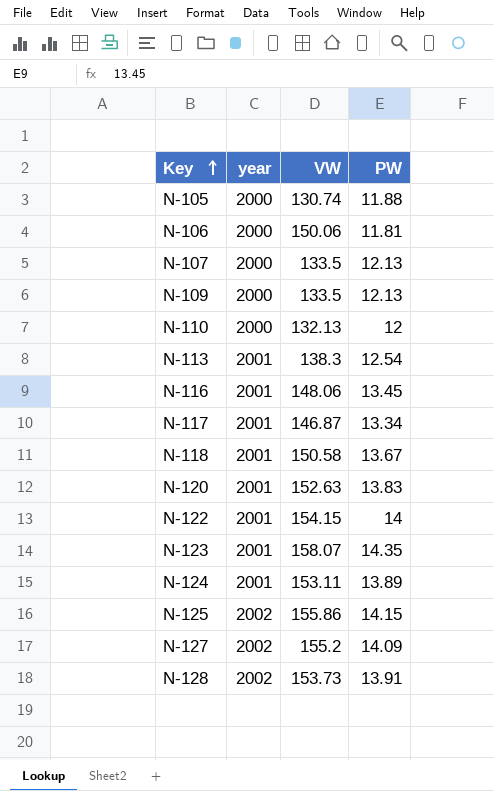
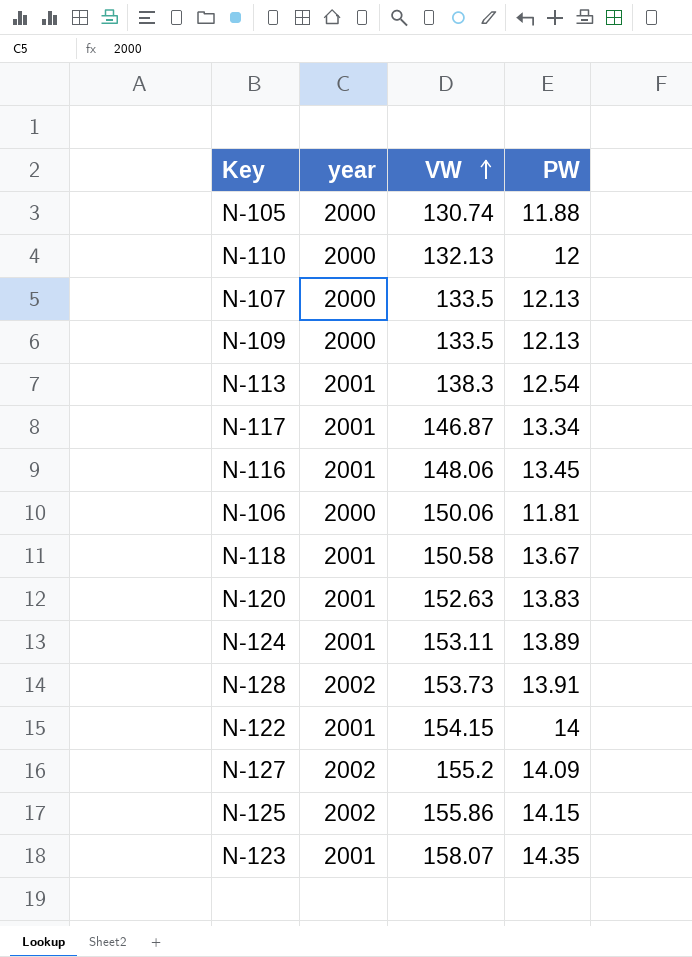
row order: Key ascending -> VW ascending

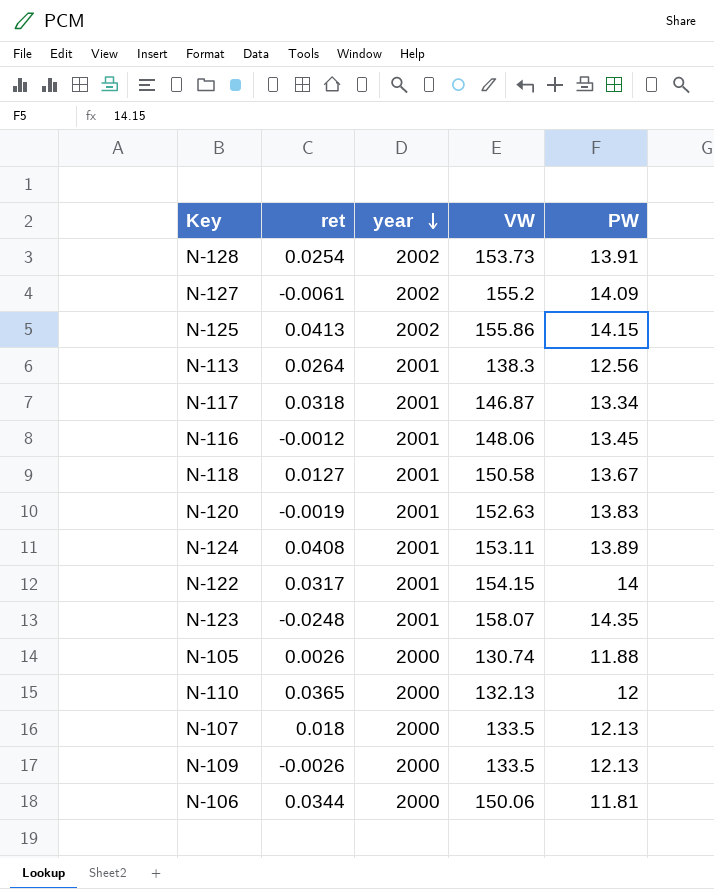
row order: VW ascending -> year descending
column ret | position: none -> 2
N-113 | PW: 12.54 -> 12.56

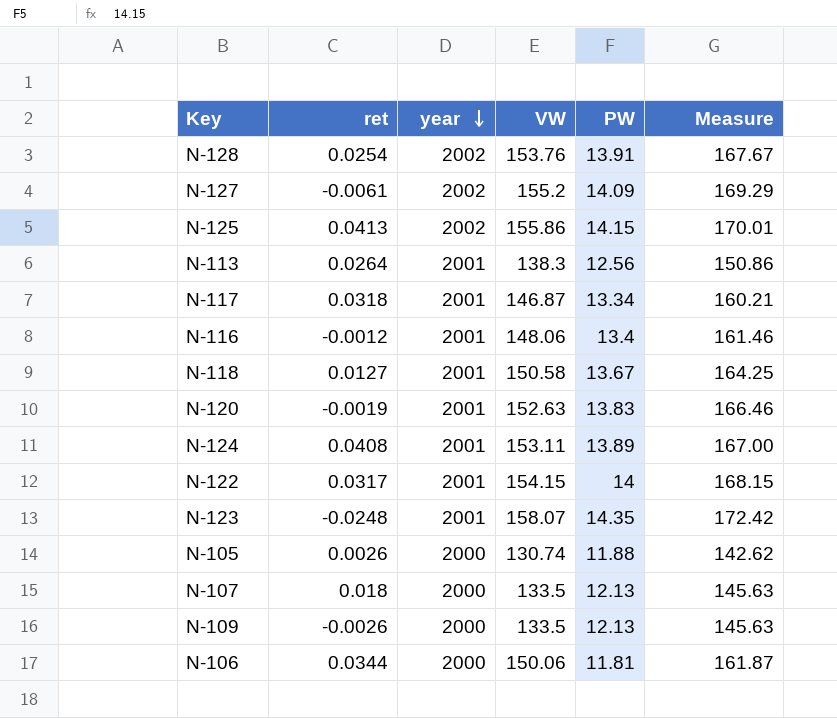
column Measure | formula: none -> [VW] + [PW]
row N-110: 0.0365 | 2000 | 132.13 | 12 -> none
N-128 | VW: 153.73 -> 153.76
N-116 | PW: 13.45 -> 13.4

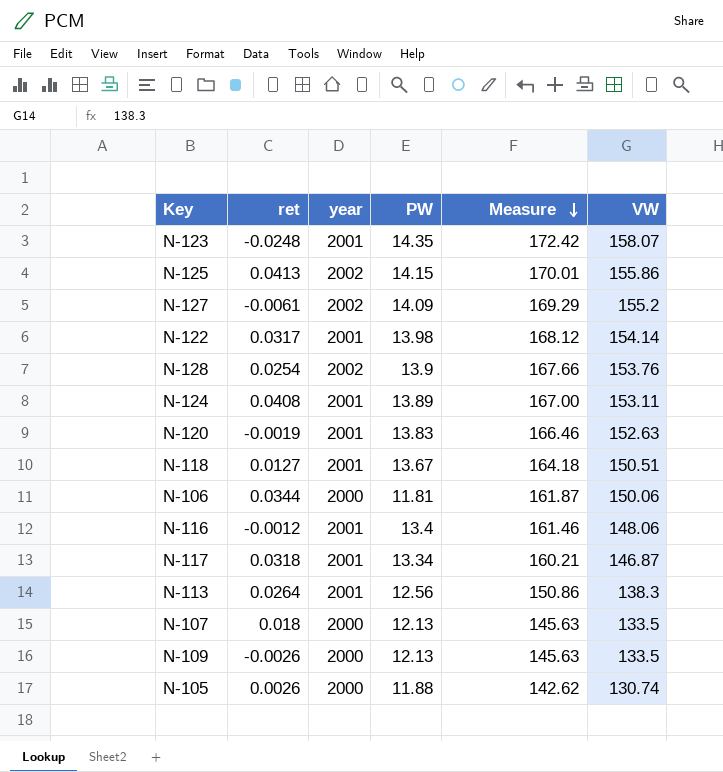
row order: year descending -> Measure descending
column VW | position: 4 -> 6
N-122 | PW: 14 -> 13.98
N-122 | Measure: 168.15 -> 168.12
N-122 | VW: 154.15 -> 154.14
N-128 | PW: 13.91 -> 13.9
N-128 | Measure: 167.67 -> 167.66
N-118 | Measure: 164.25 -> 164.18
N-118 | VW: 150.58 -> 150.51

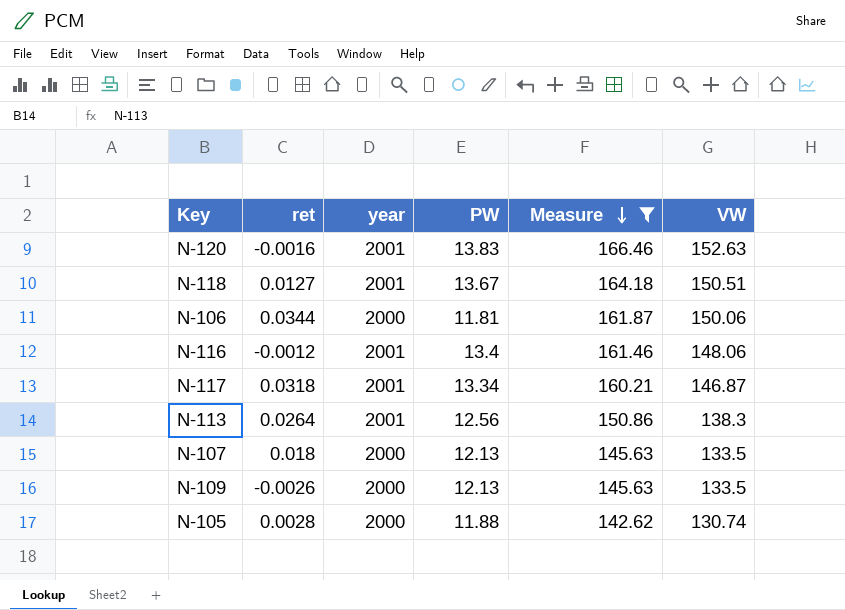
filter: none -> Measure <= 166.46
N-120 | ret: -0.0019 -> -0.0016
N-105 | ret: 0.0026 -> 0.0028

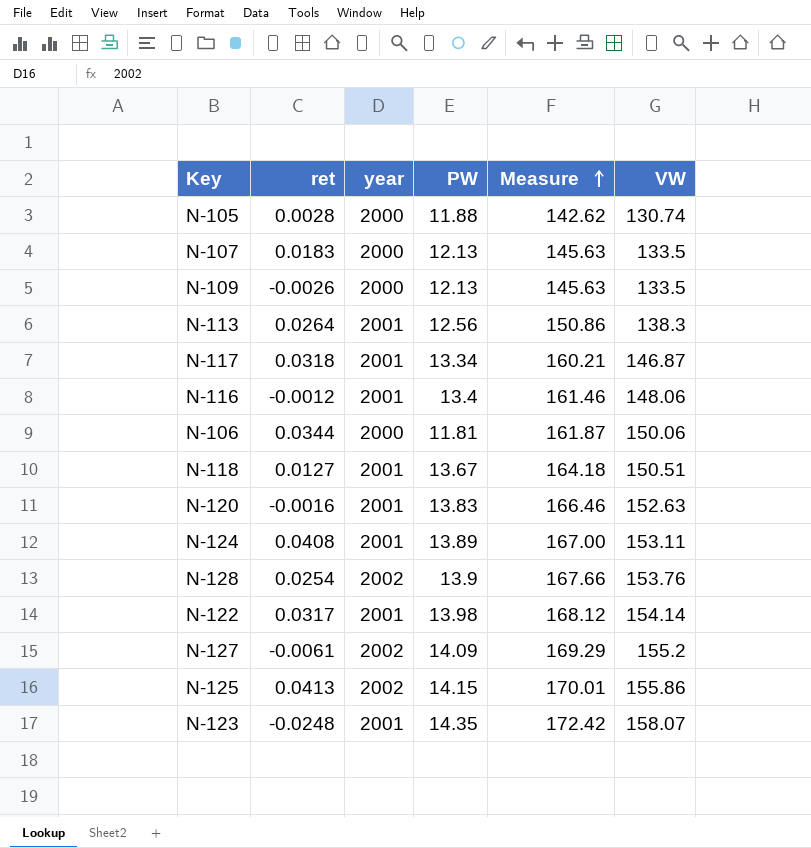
filter: Measure <= 166.46 -> none
row order: Measure descending -> Measure ascending
N-107 | ret: 0.018 -> 0.0183

